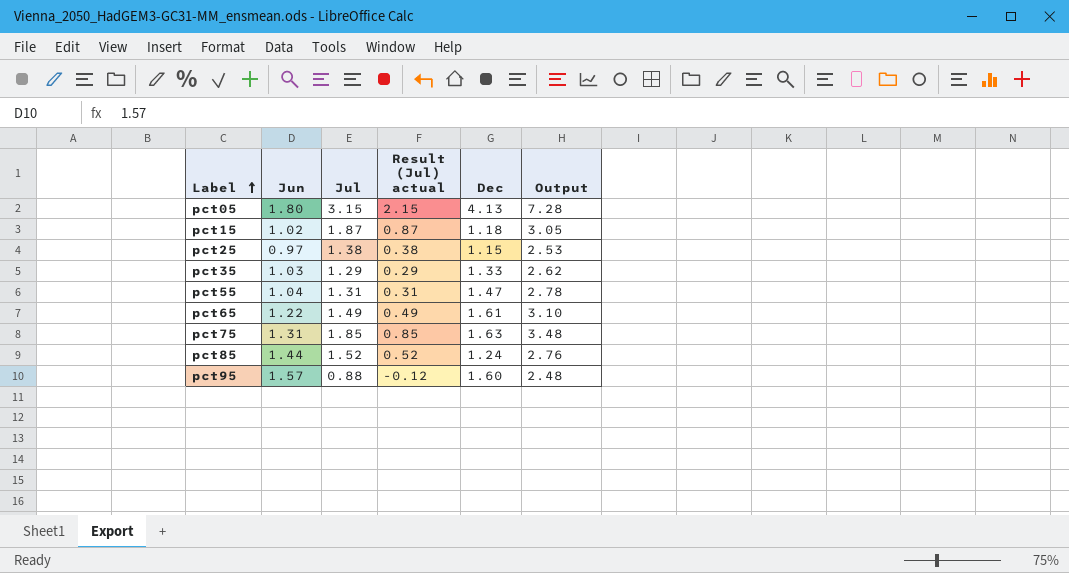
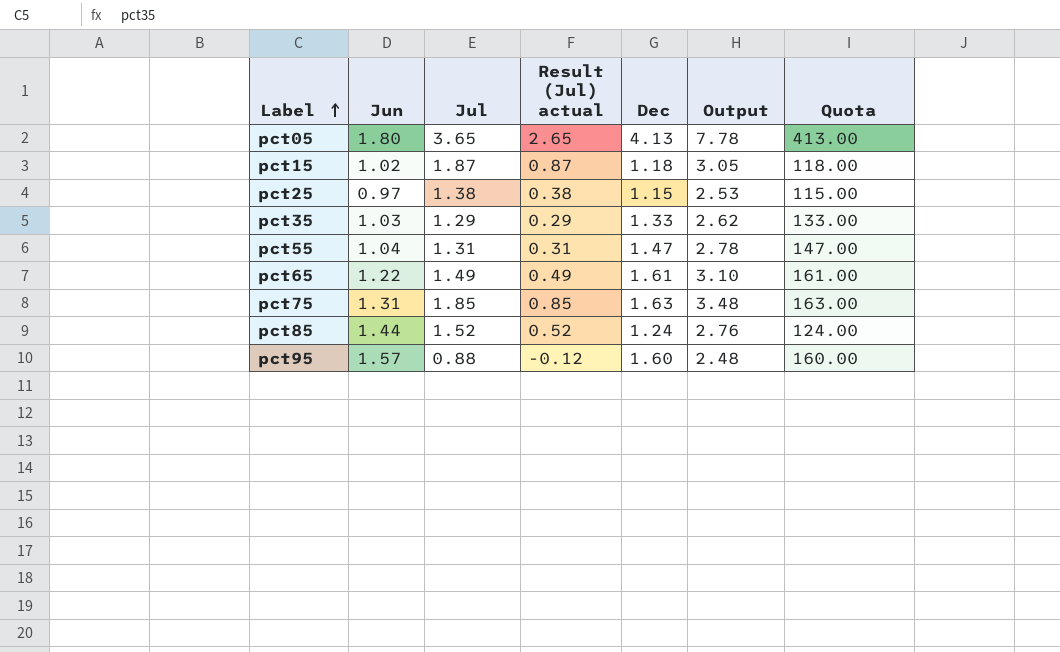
column Quota | formula: none -> [Dec] * 100
pct05 | Jul: 3.15 -> 3.65
pct05 | Result (Jul) actual: 2.15 -> 2.65
pct05 | Output: 7.28 -> 7.78

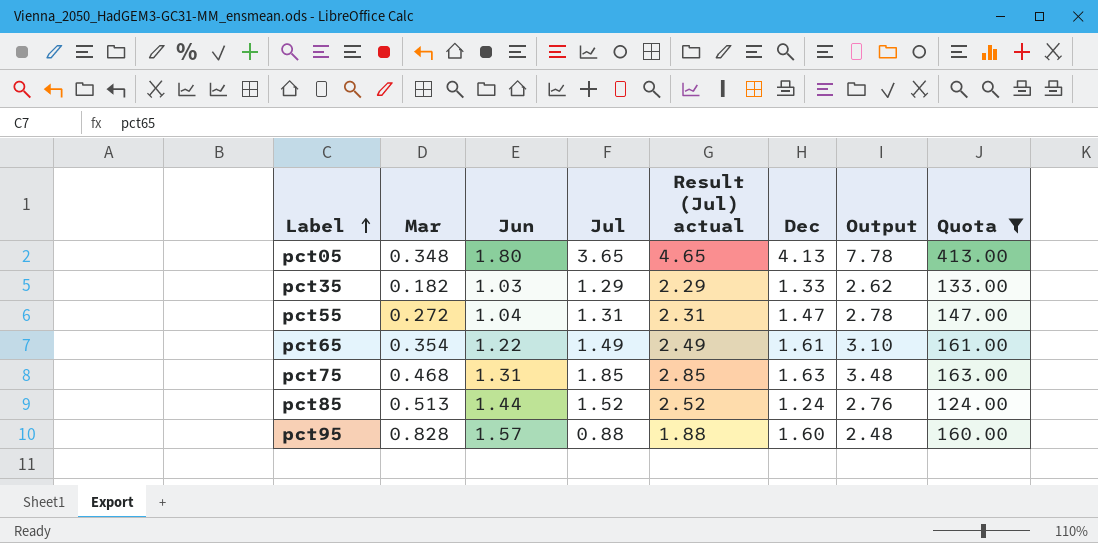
filter: none -> Quota >= 124.00
column Mar | position: none -> 2
column Result (Jul) actual | formula: [Jul] - 1 -> [Jul] + 1

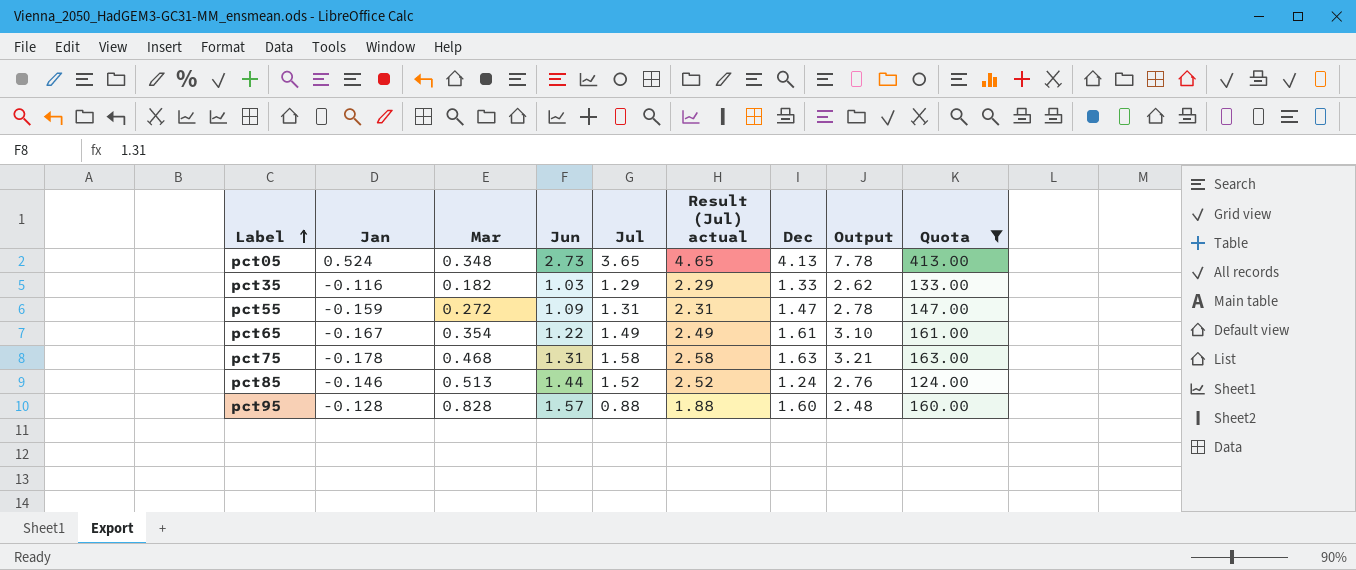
column Jan | position: none -> 2
pct05 | Jun: 1.80 -> 2.73
pct55 | Jun: 1.04 -> 1.09
pct75 | Jul: 1.85 -> 1.58
pct75 | Result (Jul) actual: 2.85 -> 2.58
pct75 | Output: 3.48 -> 3.21

